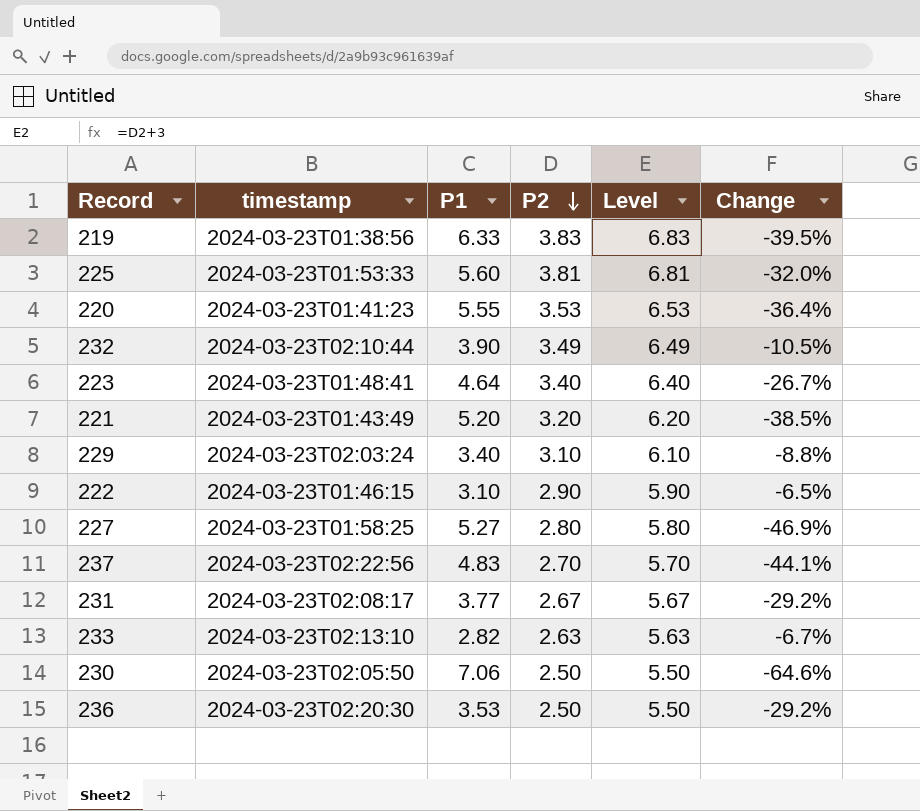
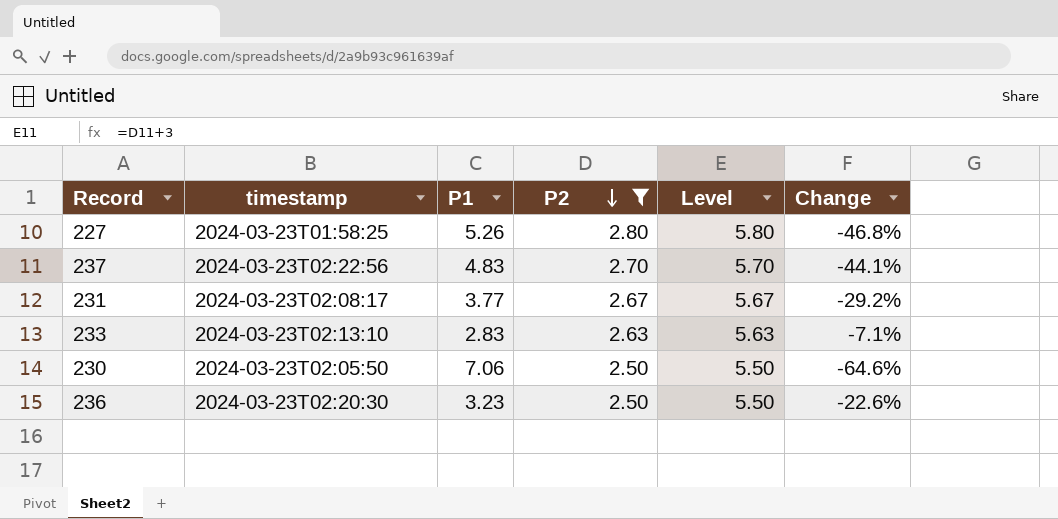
filter: none -> P2 <= 2.80
227 | P1: 5.27 -> 5.26
227 | Change: -46.9% -> -46.8%
233 | P1: 2.82 -> 2.83
233 | Change: -6.7% -> -7.1%
236 | P1: 3.53 -> 3.23
236 | Change: -29.2% -> -22.6%

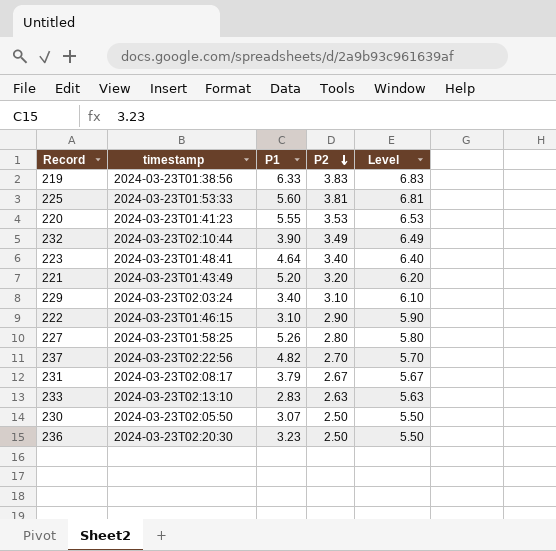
filter: P2 <= 2.80 -> none
column Change | formula: ([P2] - [P1]) / [P1] -> none
237 | P1: 4.83 -> 4.82
231 | P1: 3.77 -> 3.79
230 | P1: 7.06 -> 3.07

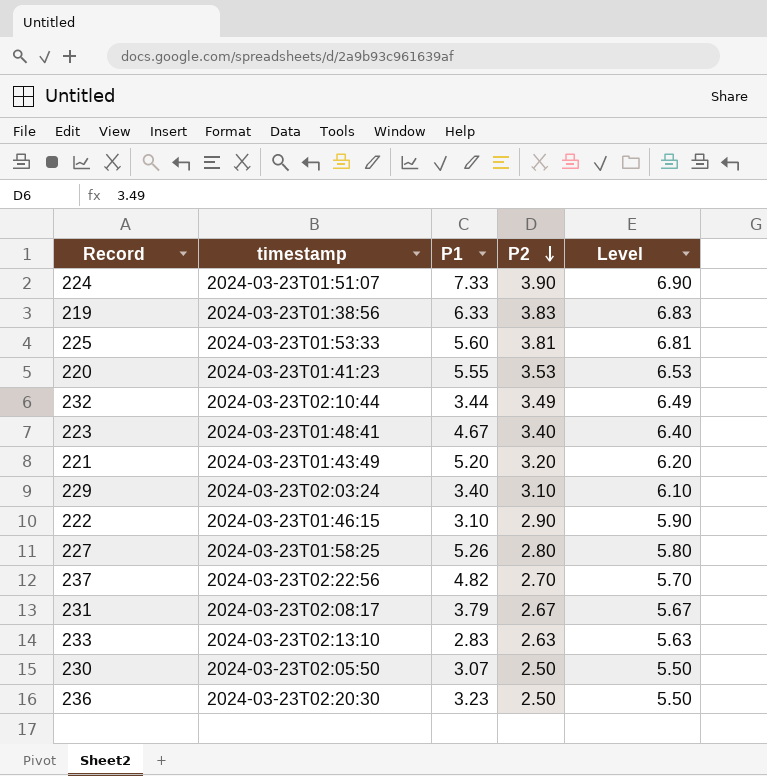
row 224: none -> 2024-03-23T01:51:07 | 7.33 | 3.90 | 6.90
232 | P1: 3.90 -> 3.44
223 | P1: 4.64 -> 4.67

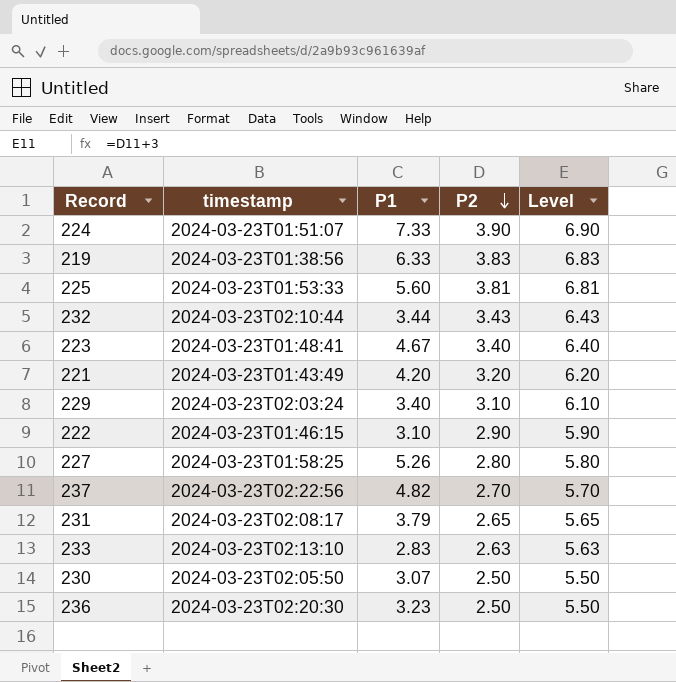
row 220: 2024-03-23T01:41:23 | 5.55 | 3.53 | 6.53 -> none
232 | P2: 3.49 -> 3.43
232 | Level: 6.49 -> 6.43
221 | P1: 5.20 -> 4.20
231 | P2: 2.67 -> 2.65
231 | Level: 5.67 -> 5.65

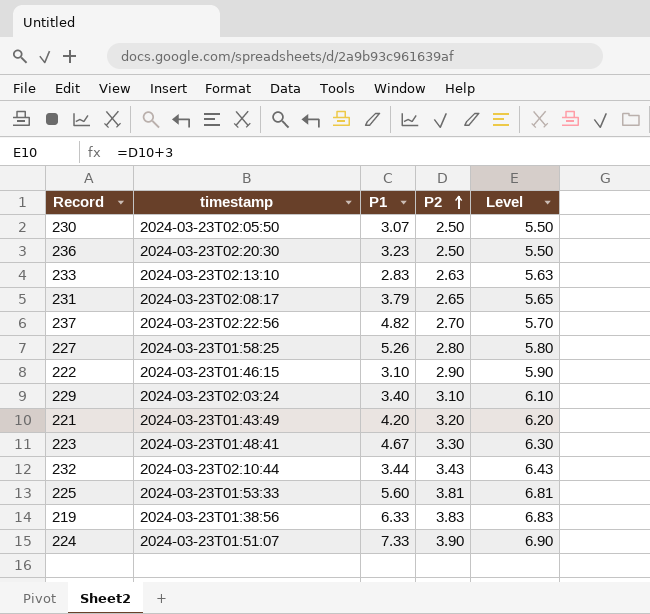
row order: P2 descending -> P2 ascending
223 | P2: 3.40 -> 3.30
223 | Level: 6.40 -> 6.30

